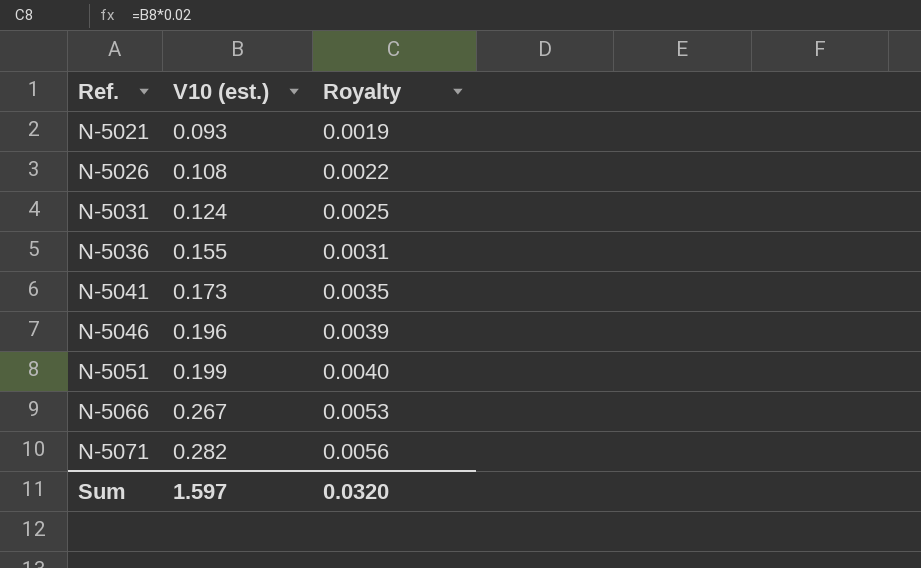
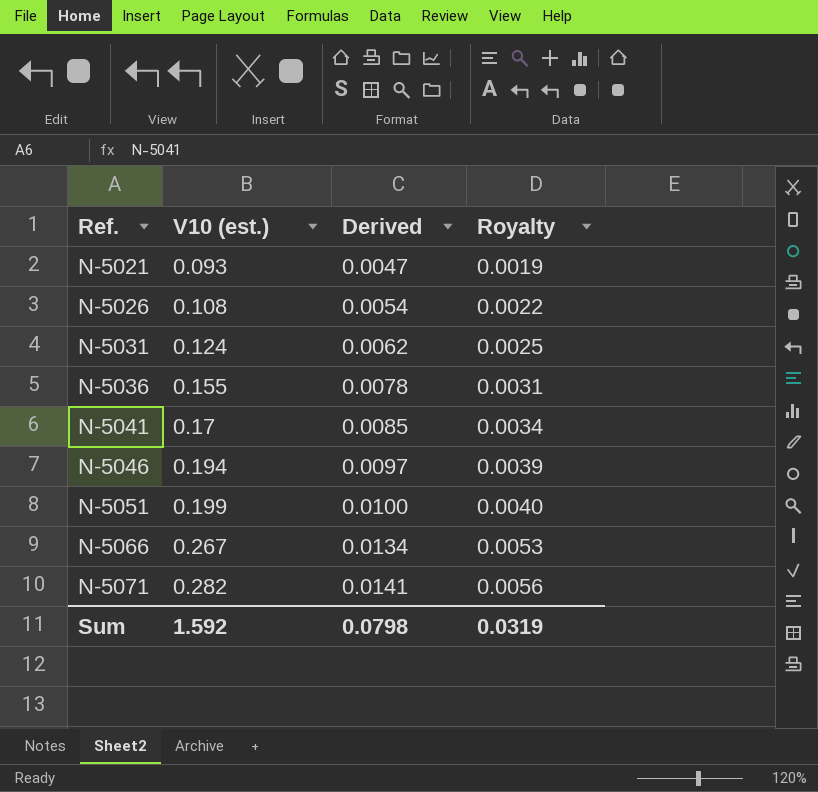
column Derived | formula: none -> [V10 (est.)] * 0.05
N-5041 | V10 (est.): 0.173 -> 0.17
N-5041 | Royalty: 0.0035 -> 0.0034
N-5046 | V10 (est.): 0.196 -> 0.194
Sum | V10 (est.): 1.597 -> 1.592
Sum | Royalty: 0.0320 -> 0.0319

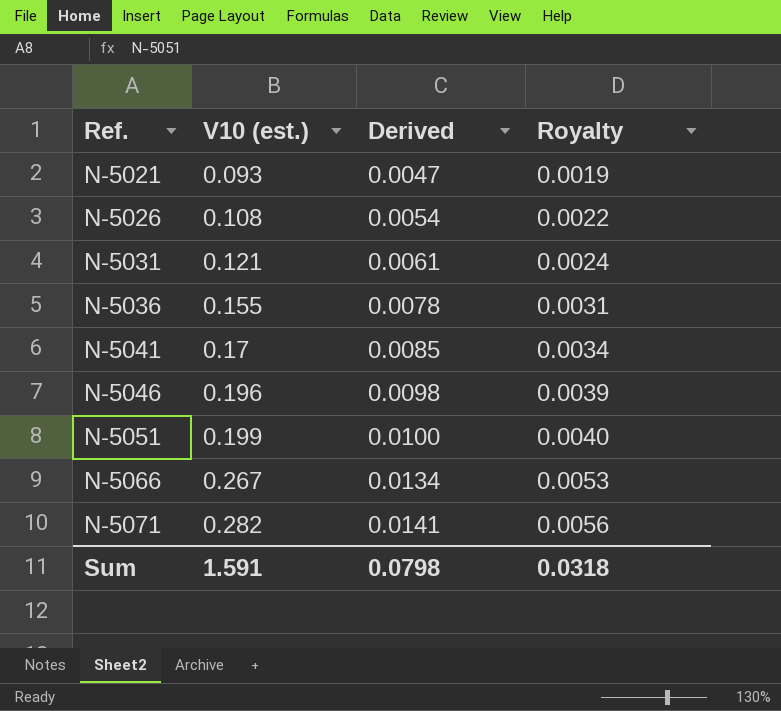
N-5031 | V10 (est.): 0.124 -> 0.121
N-5031 | Derived: 0.0062 -> 0.0061
N-5031 | Royalty: 0.0025 -> 0.0024
N-5046 | V10 (est.): 0.194 -> 0.196
N-5046 | Derived: 0.0097 -> 0.0098
Sum | V10 (est.): 1.592 -> 1.591
Sum | Royalty: 0.0319 -> 0.0318

